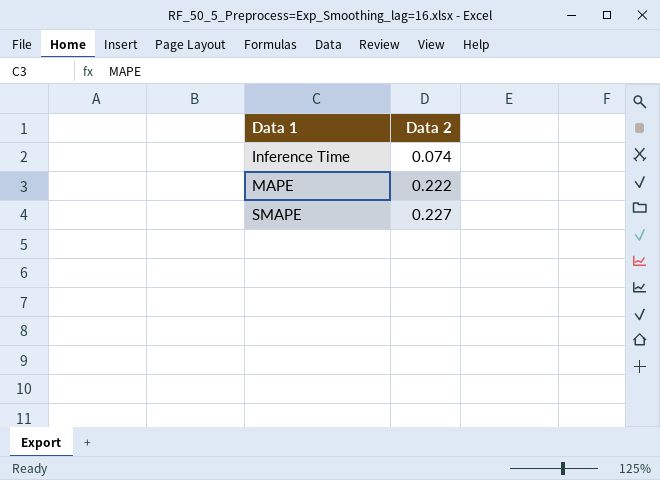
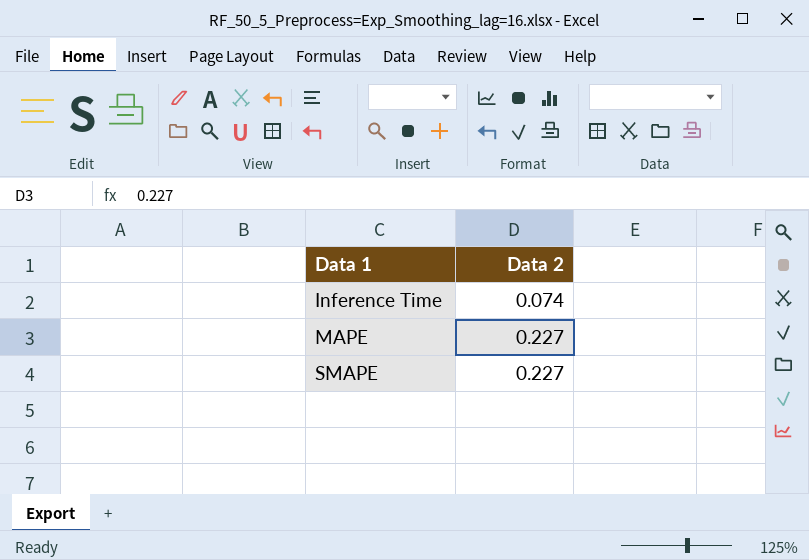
MAPE | Data 2: 0.222 -> 0.227

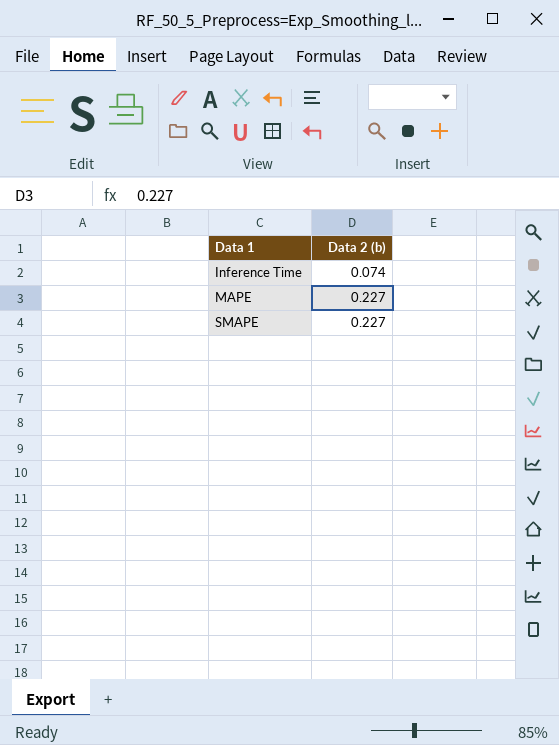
column name: Data 2 -> Data 2 (b)

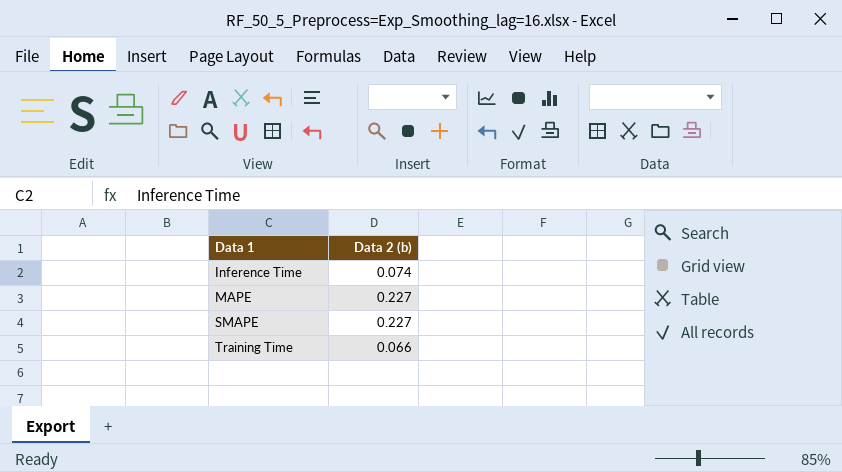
row Training Time: none -> 0.066

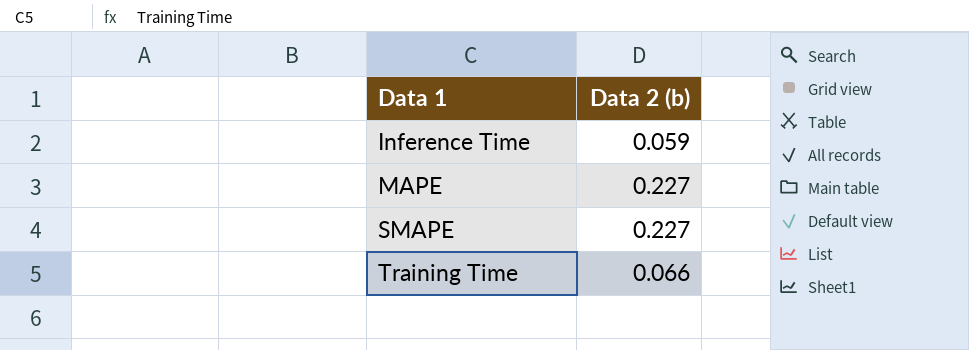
Inference Time | Data 2 (b): 0.074 -> 0.059

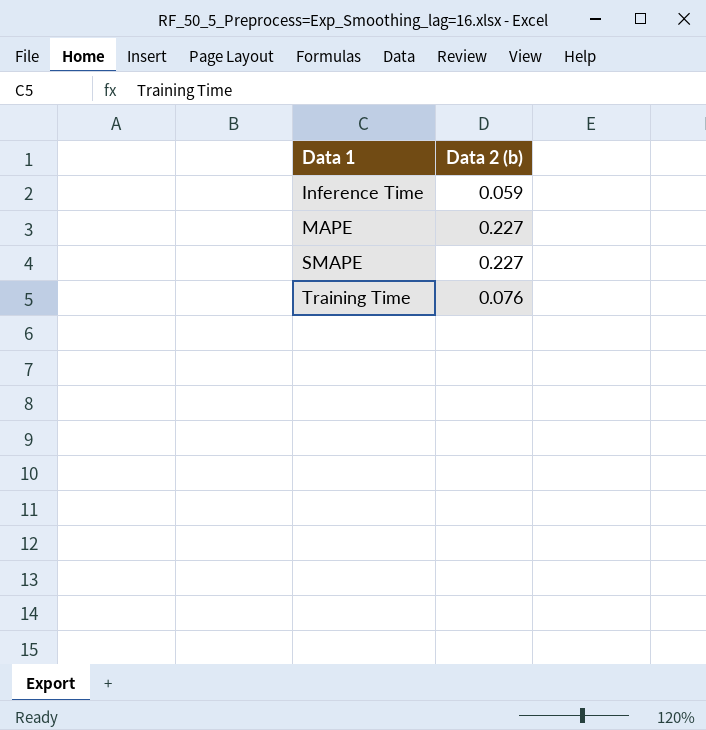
Training Time | Data 2 (b): 0.066 -> 0.076

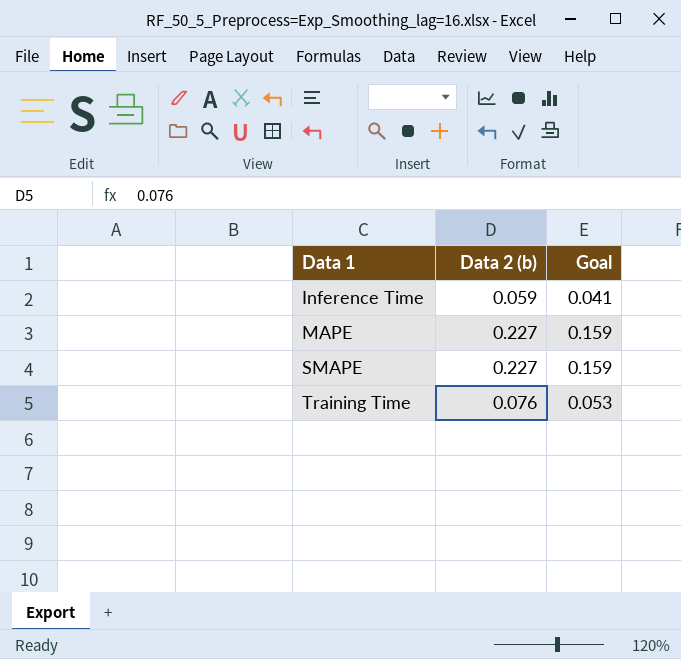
column Goal | formula: none -> [Data 2 (b)] * 0.7

